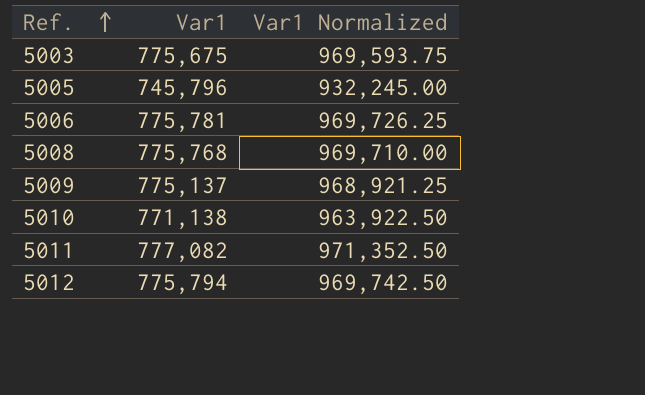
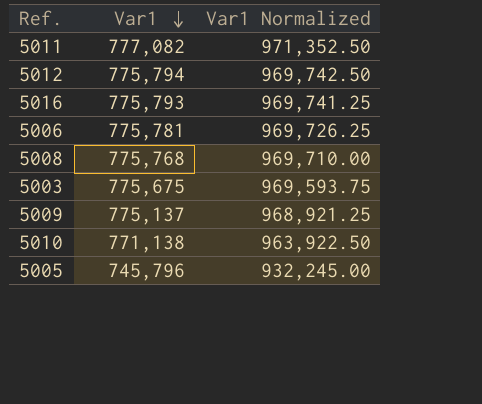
row order: Ref. ascending -> Var1 descending
row 5016: none -> 775,793 | 969,741.25

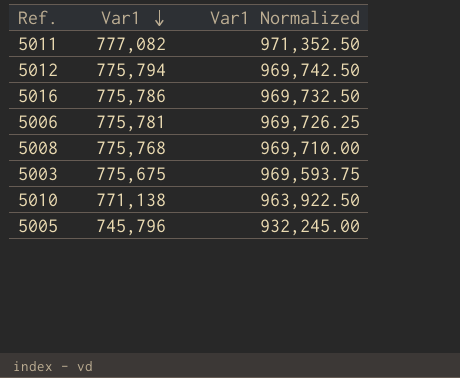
row 5009: 775,137 | 968,921.25 -> none
5016 | Var1: 775,793 -> 775,786
5016 | Var1 Normalized: 969,741.25 -> 969,732.50

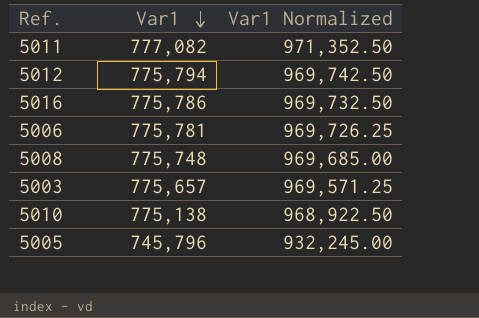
5008 | Var1: 775,768 -> 775,748
5008 | Var1 Normalized: 969,710.00 -> 969,685.00
5003 | Var1: 775,675 -> 775,657
5003 | Var1 Normalized: 969,593.75 -> 969,571.25
5010 | Var1: 771,138 -> 775,138
5010 | Var1 Normalized: 963,922.50 -> 968,922.50

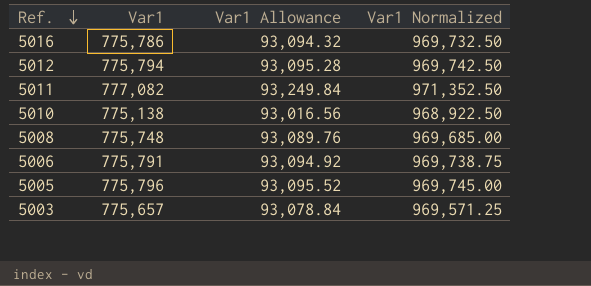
row order: Var1 descending -> Ref. descending
column Var1 Allowance | formula: none -> [Var1] * 0.12
5006 | Var1: 775,781 -> 775,791
5006 | Var1 Normalized: 969,726.25 -> 969,738.75
5005 | Var1: 745,796 -> 775,796
5005 | Var1 Normalized: 932,245.00 -> 969,745.00

